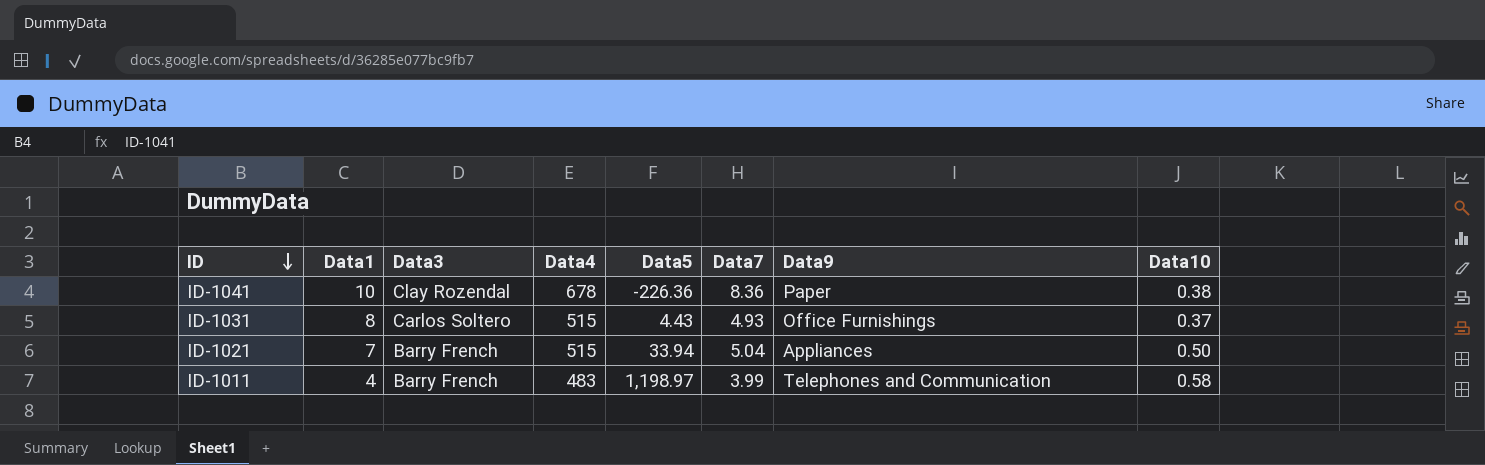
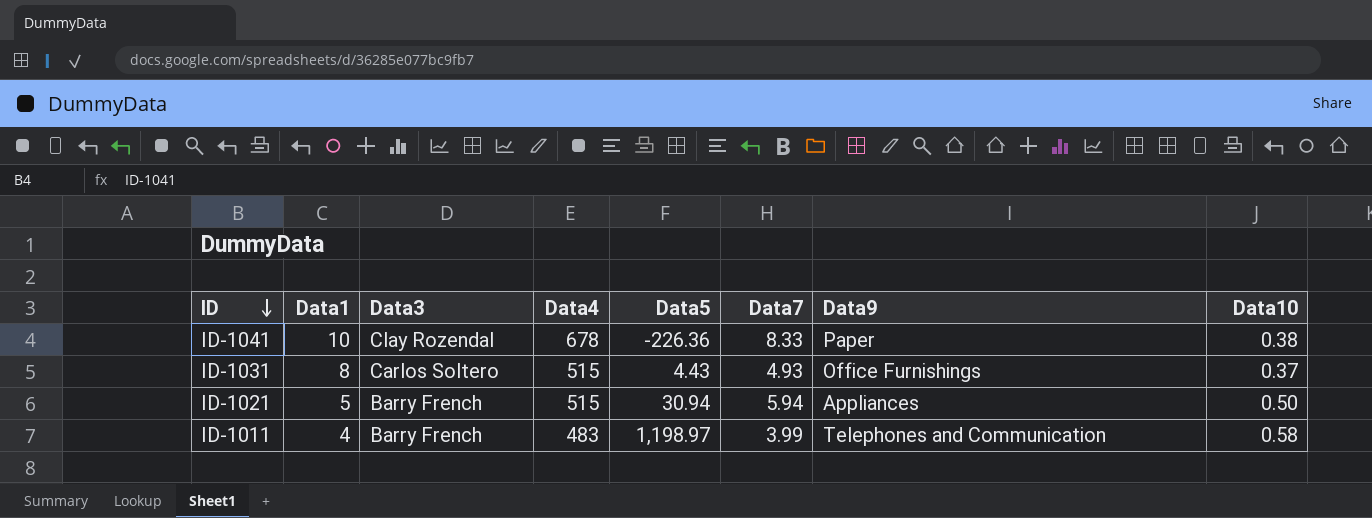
ID-1041 | Data7: 8.36 -> 8.33
ID-1021 | Data1: 7 -> 5
ID-1021 | Data5: 33.94 -> 30.94
ID-1021 | Data7: 5.04 -> 5.94

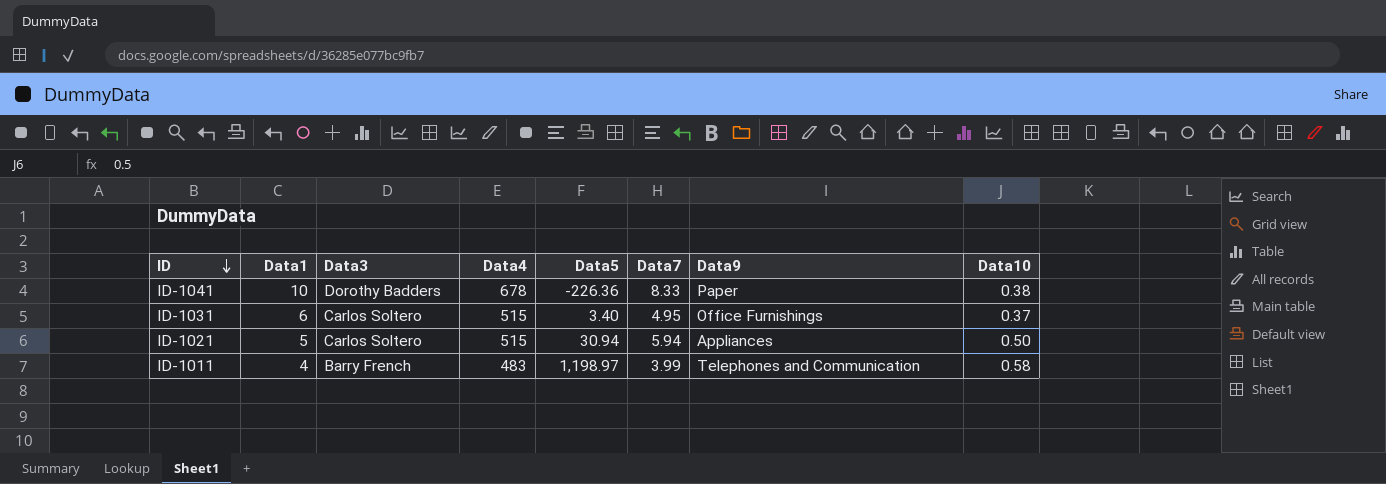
ID-1041 | Data3: Clay Rozendal -> Dorothy Badders
ID-1031 | Data1: 8 -> 6
ID-1031 | Data5: 4.43 -> 3.40
ID-1031 | Data7: 4.93 -> 4.95
ID-1021 | Data3: Barry French -> Carlos Soltero

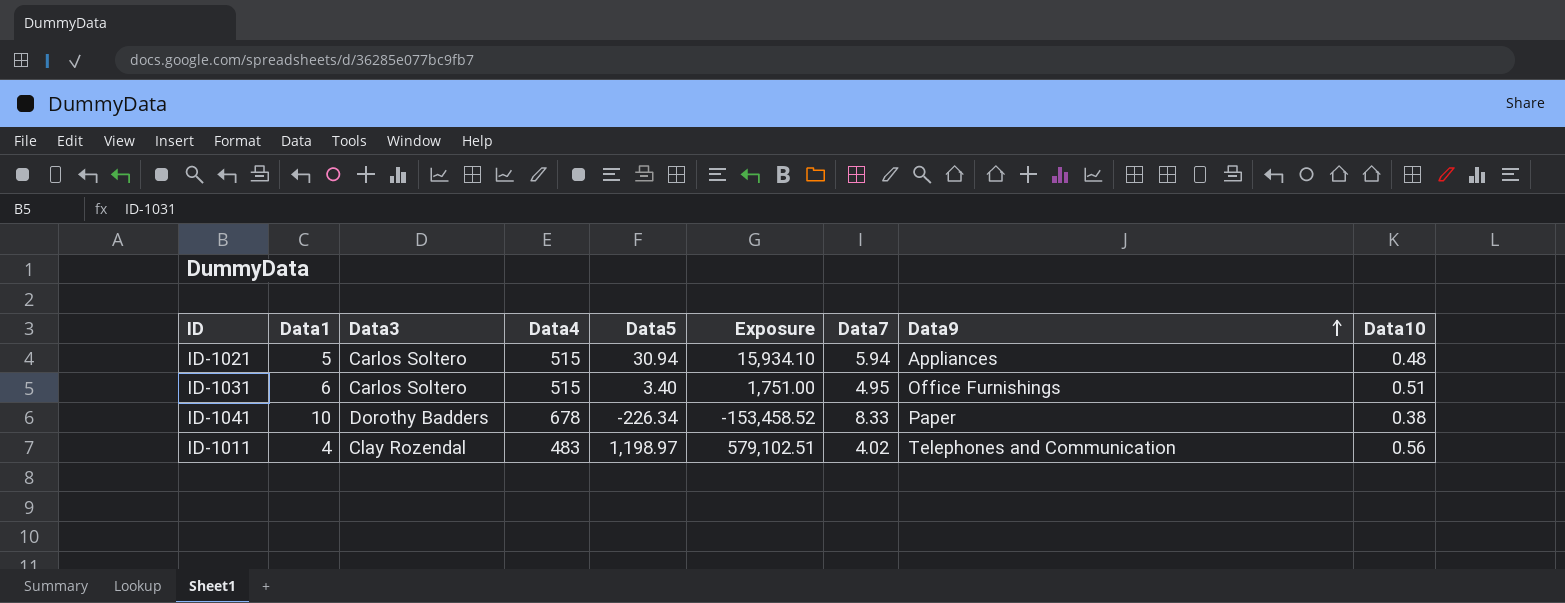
row order: ID descending -> Data9 ascending
column Exposure | formula: none -> [Data4] * [Data5]
ID-1021 | Data10: 0.50 -> 0.48
ID-1031 | Data10: 0.37 -> 0.51
ID-1041 | Data5: -226.36 -> -226.34
ID-1011 | Data3: Barry French -> Clay Rozendal
ID-1011 | Data7: 3.99 -> 4.02
ID-1011 | Data10: 0.58 -> 0.56

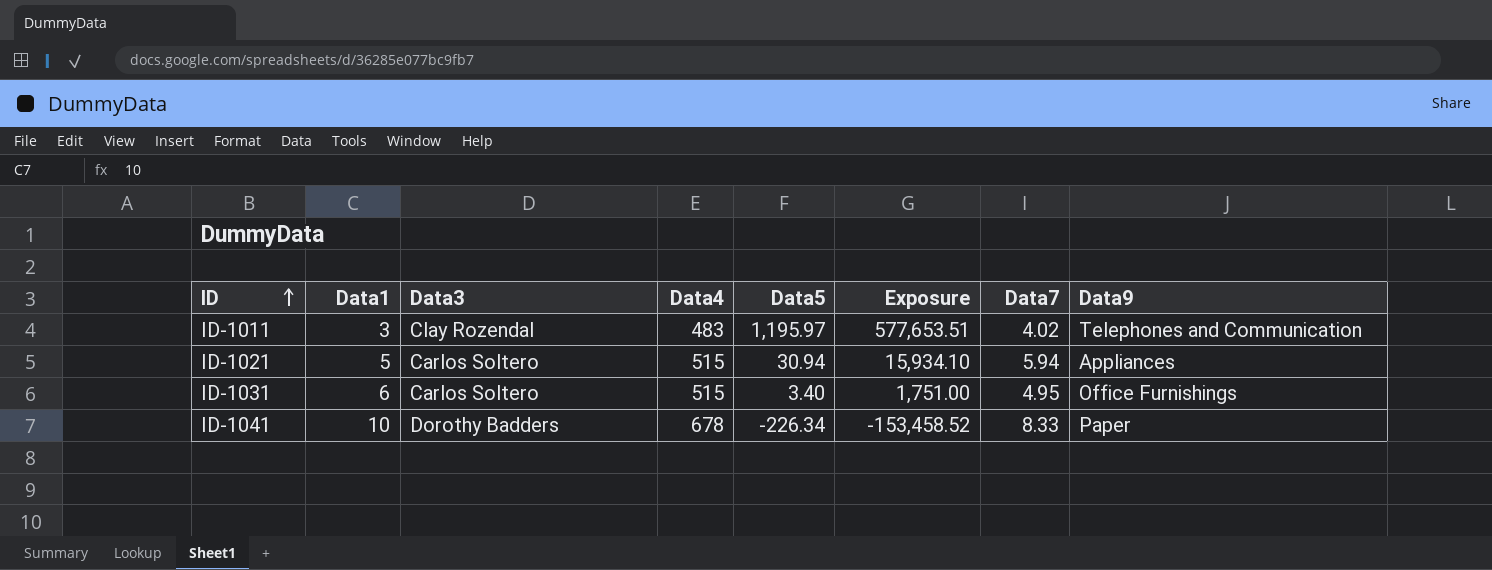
row order: Data9 ascending -> ID ascending
column Data10 | position: 9 -> none
ID-1011 | Data1: 4 -> 3
ID-1011 | Data5: 1,198.97 -> 1,195.97
ID-1011 | Exposure: 579,102.51 -> 577,653.51

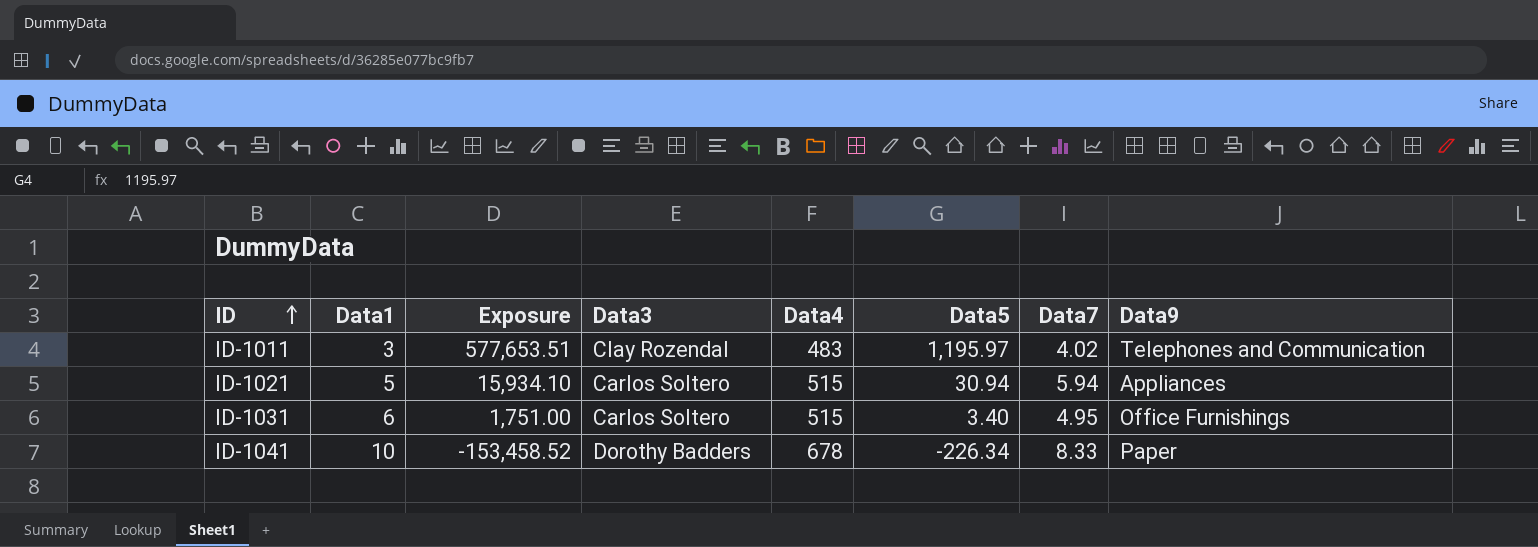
column Exposure | position: 6 -> 3

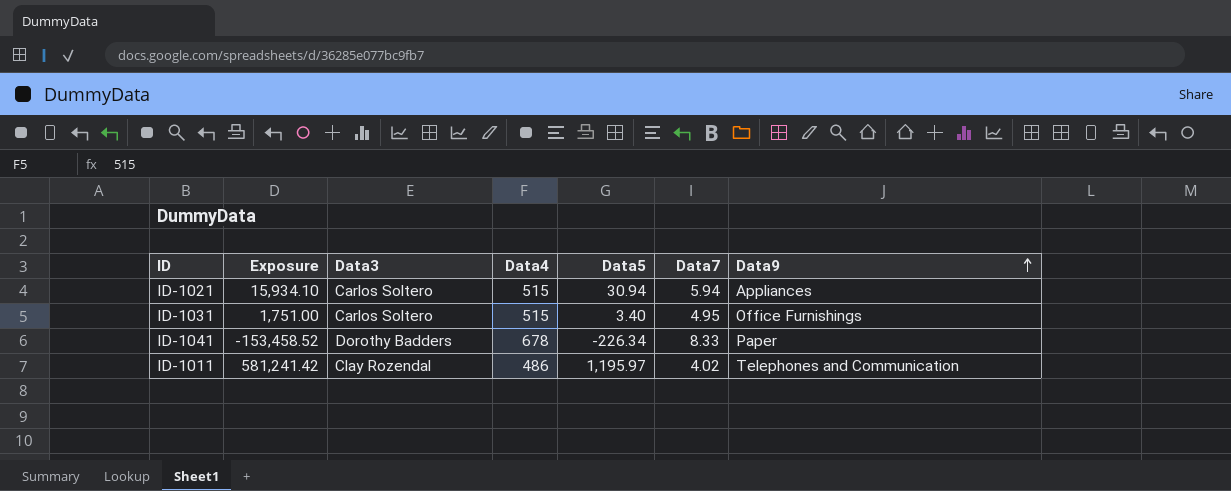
row order: ID ascending -> Data9 ascending
column Data1 | position: 2 -> none
ID-1011 | Exposure: 577,653.51 -> 581,241.42
ID-1011 | Data4: 483 -> 486

